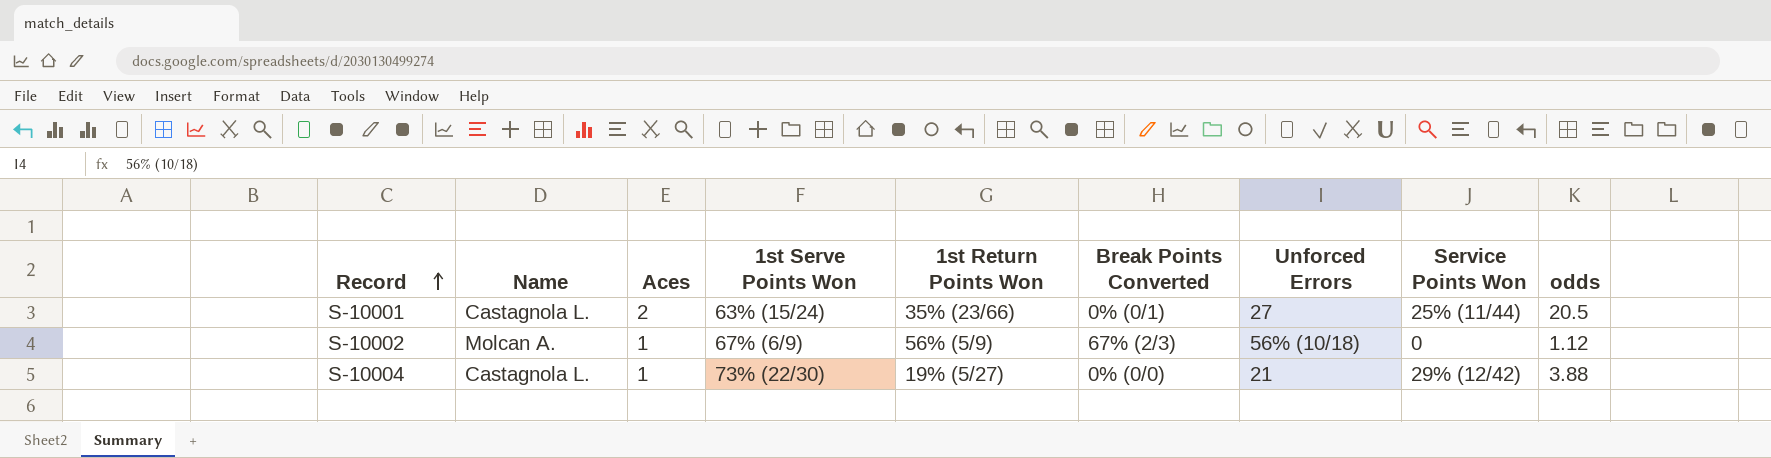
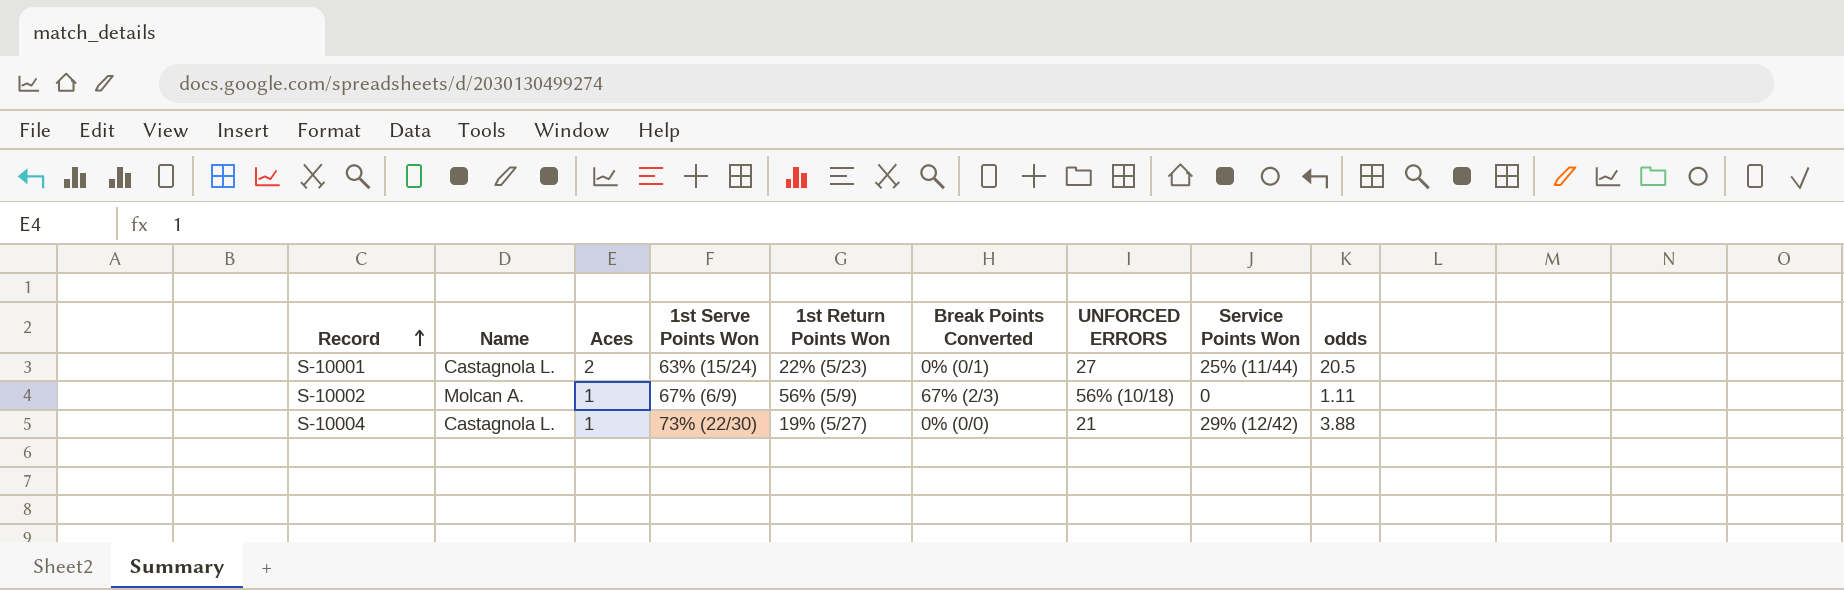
column name: Unforced Errors -> UNFORCED ERRORS
S-10001 | 1st Return Points Won: 35% (23/66) -> 22% (5/23)
S-10002 | odds: 1.12 -> 1.11

